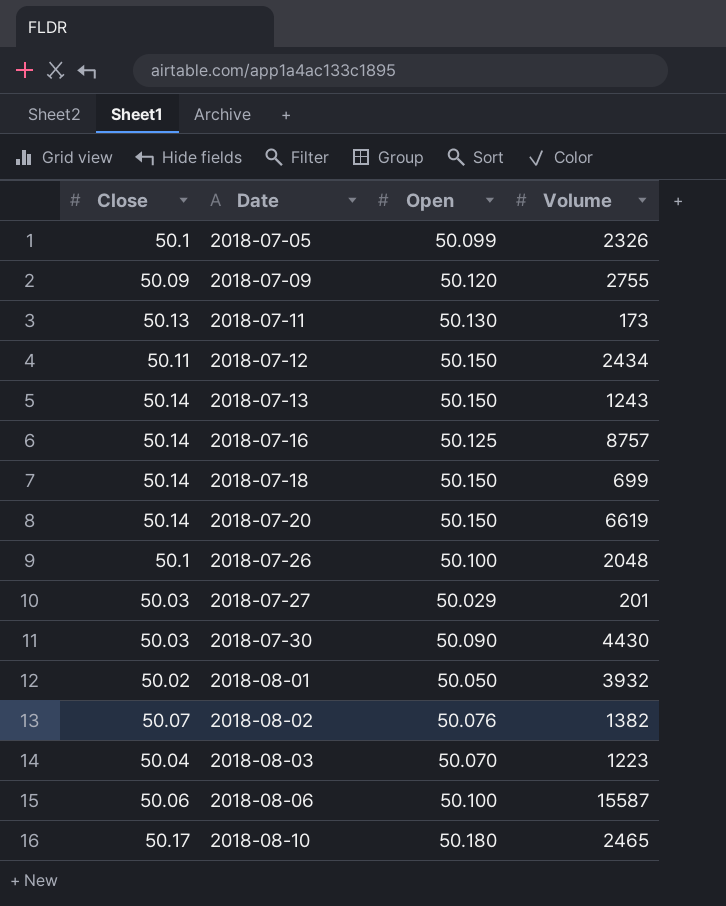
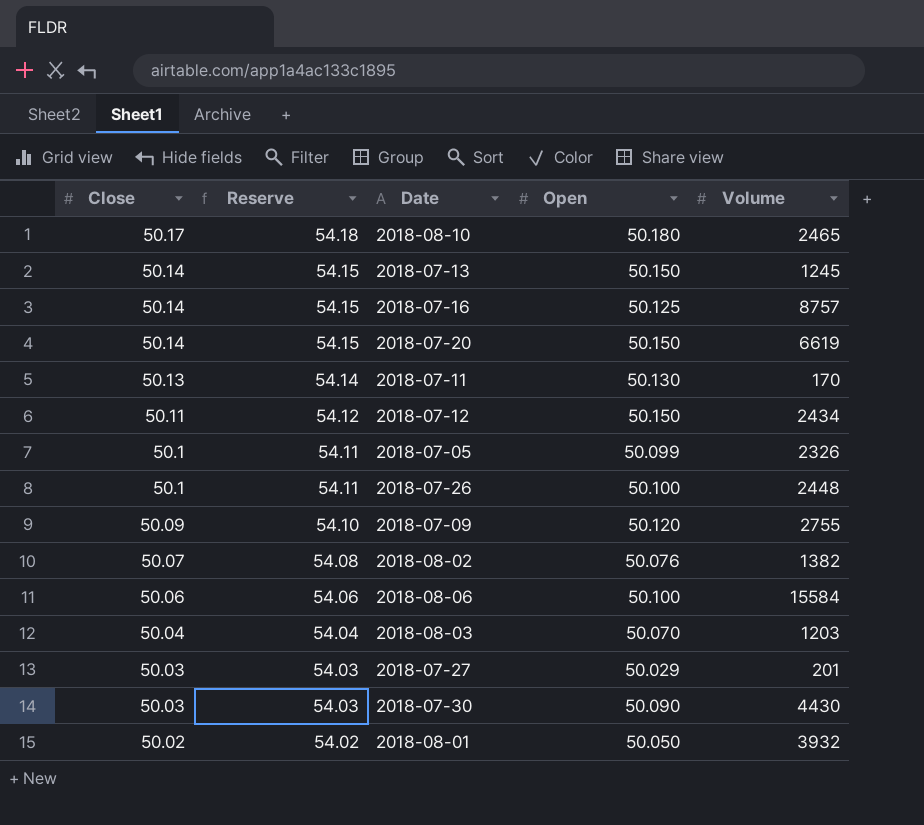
row order: Date ascending -> Close descending
column Reserve | formula: none -> [Close] * 1.08
row 2018-07-18: 50.14 | 50.150 | 699 -> none
2018-07-13 | Volume: 1243 -> 1245
2018-07-11 | Volume: 173 -> 170
2018-07-26 | Volume: 2048 -> 2448
2018-08-06 | Volume: 15587 -> 15584
2018-08-03 | Volume: 1223 -> 1203

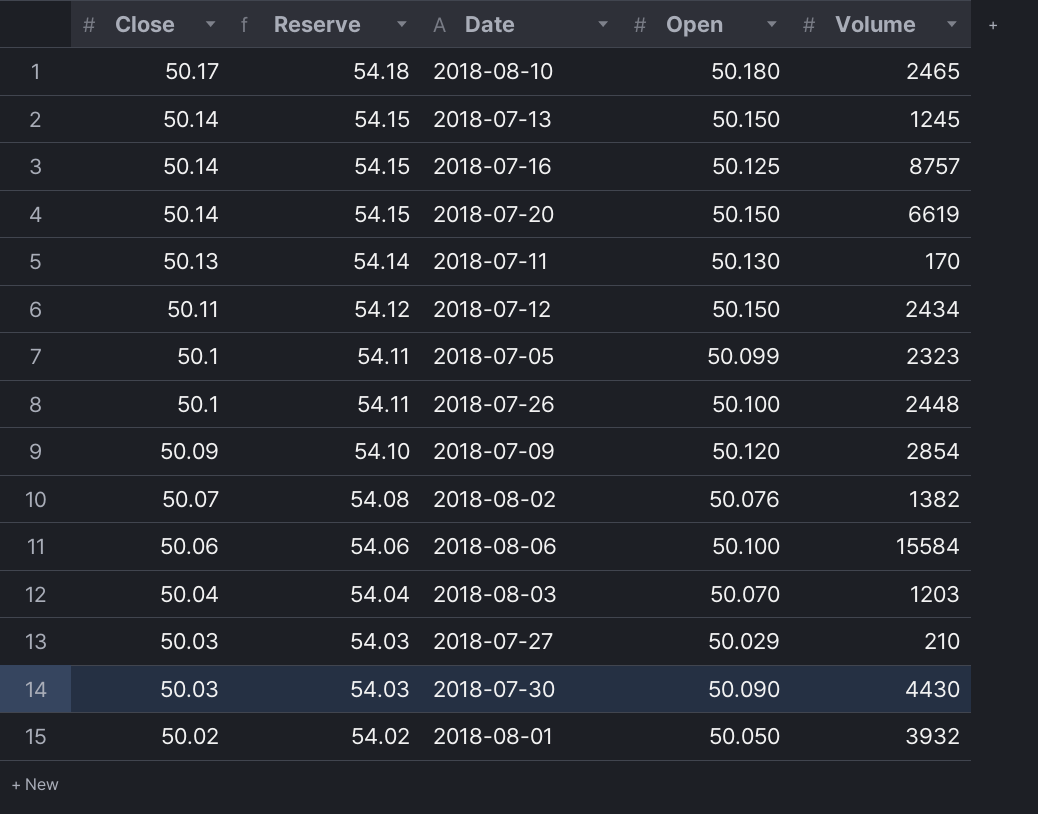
2018-07-05 | Volume: 2326 -> 2323
2018-07-09 | Volume: 2755 -> 2854
2018-07-27 | Volume: 201 -> 210

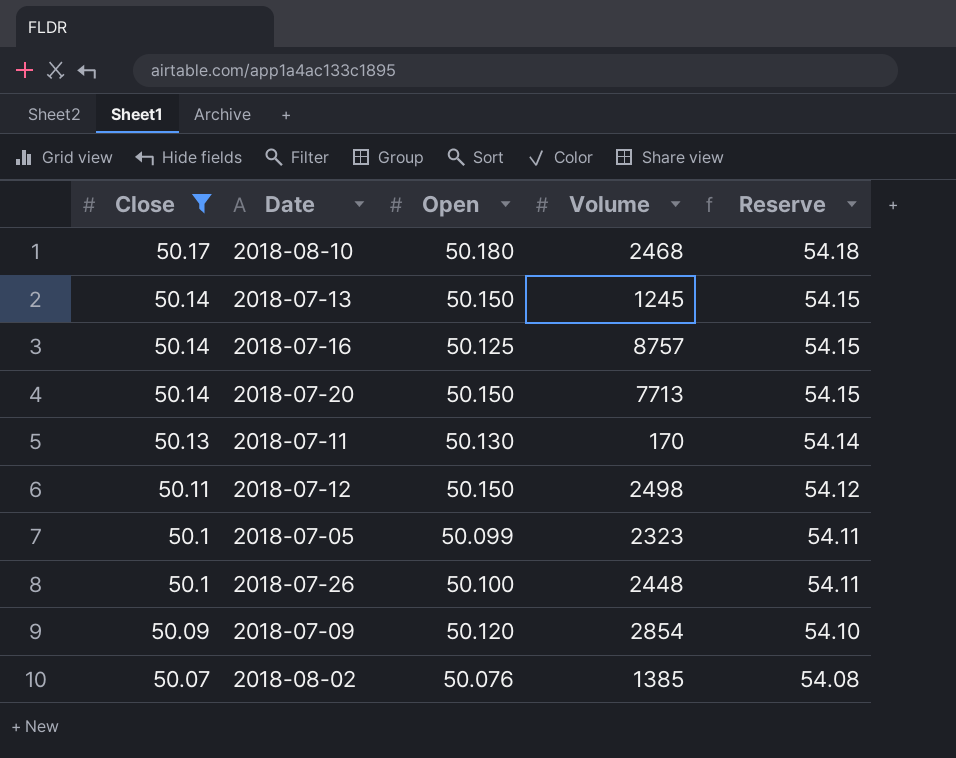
filter: none -> Close >= 50.07
column Reserve | position: 2 -> 5
2018-08-10 | Volume: 2465 -> 2468
2018-07-20 | Volume: 6619 -> 7713
2018-07-12 | Volume: 2434 -> 2498
2018-08-02 | Volume: 1382 -> 1385

